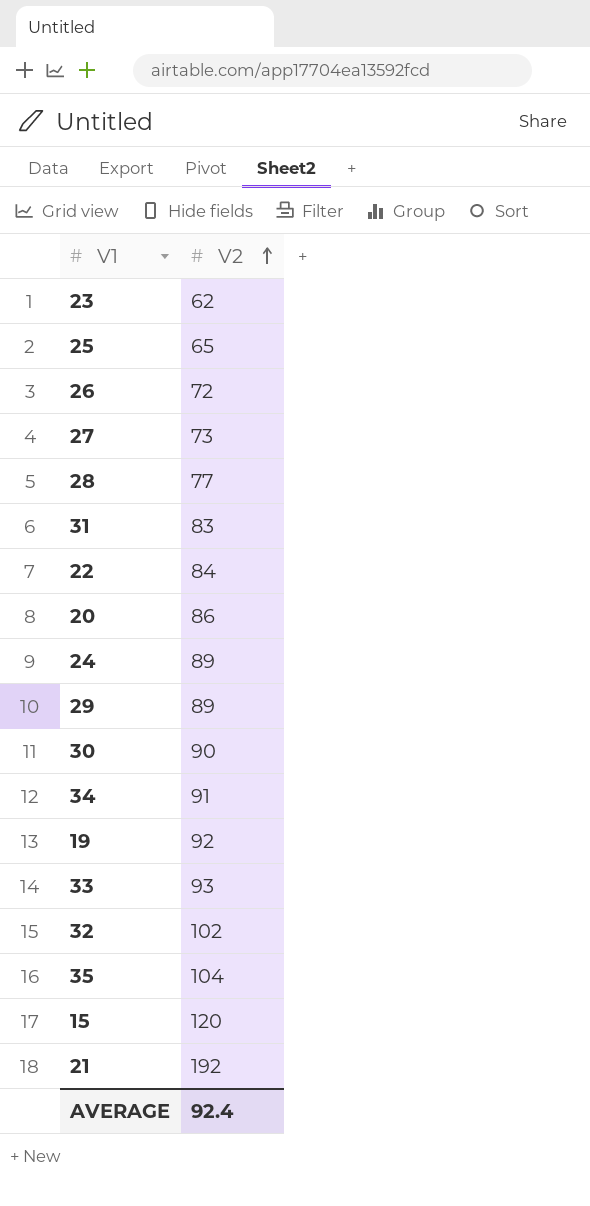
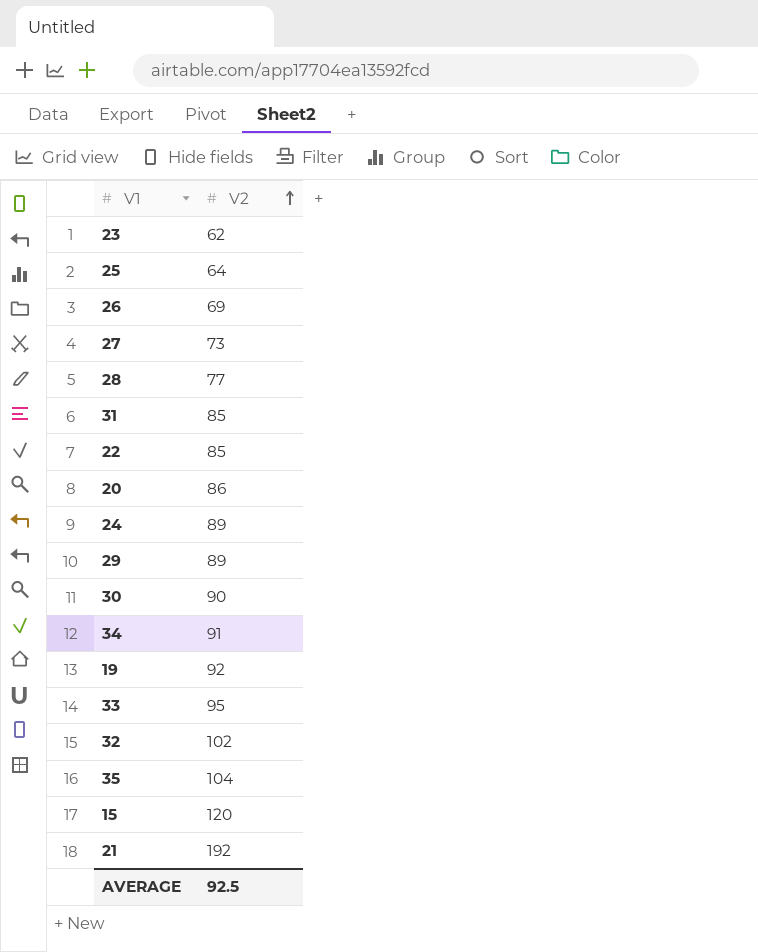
25 | V2: 65 -> 64
26 | V2: 72 -> 69
31 | V2: 83 -> 85
22 | V2: 84 -> 85
33 | V2: 93 -> 95
AVERAGE | V2: 92.4 -> 92.5

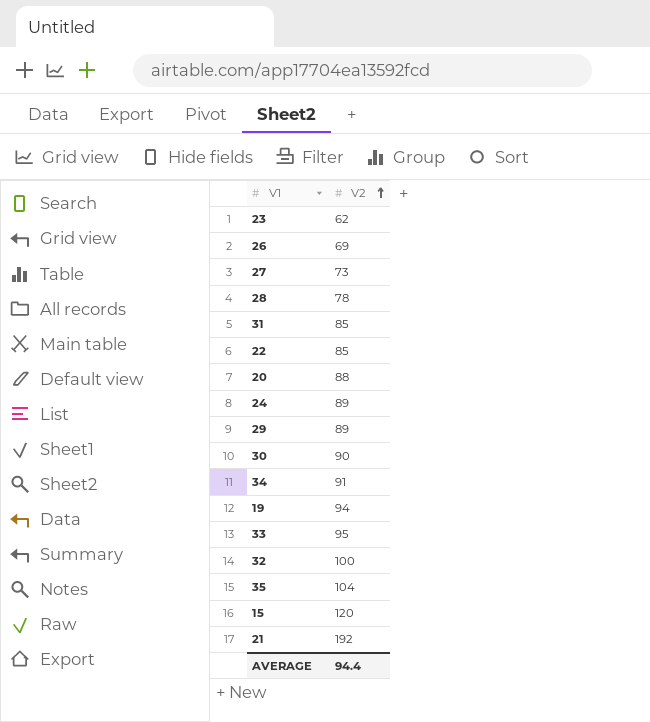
row 25: 64 -> none
28 | V2: 77 -> 78
20 | V2: 86 -> 88
19 | V2: 92 -> 94
32 | V2: 102 -> 100
AVERAGE | V2: 92.5 -> 94.4

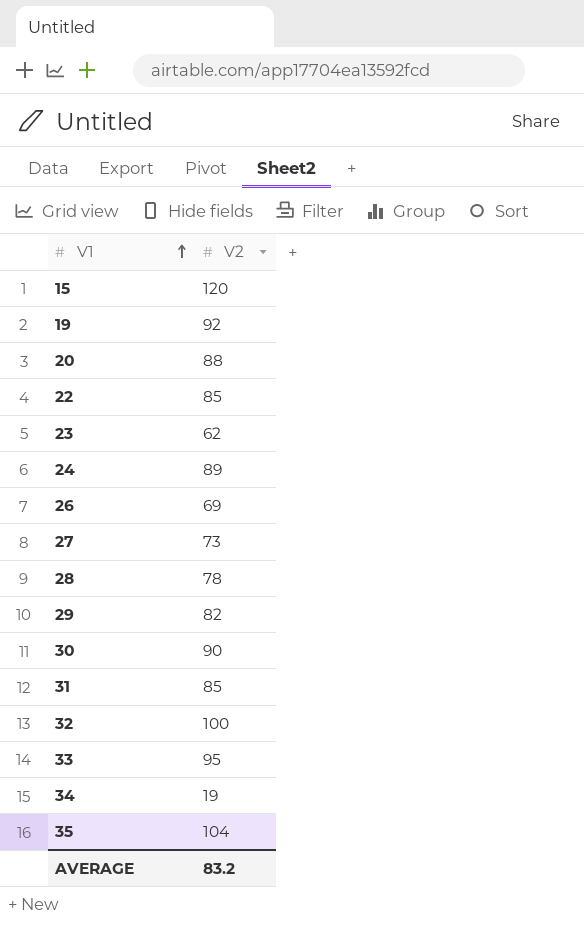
row order: V2 ascending -> V1 ascending
row 21: 192 -> none
19 | V2: 94 -> 92
29 | V2: 89 -> 82
34 | V2: 91 -> 19
AVERAGE | V2: 94.4 -> 83.2

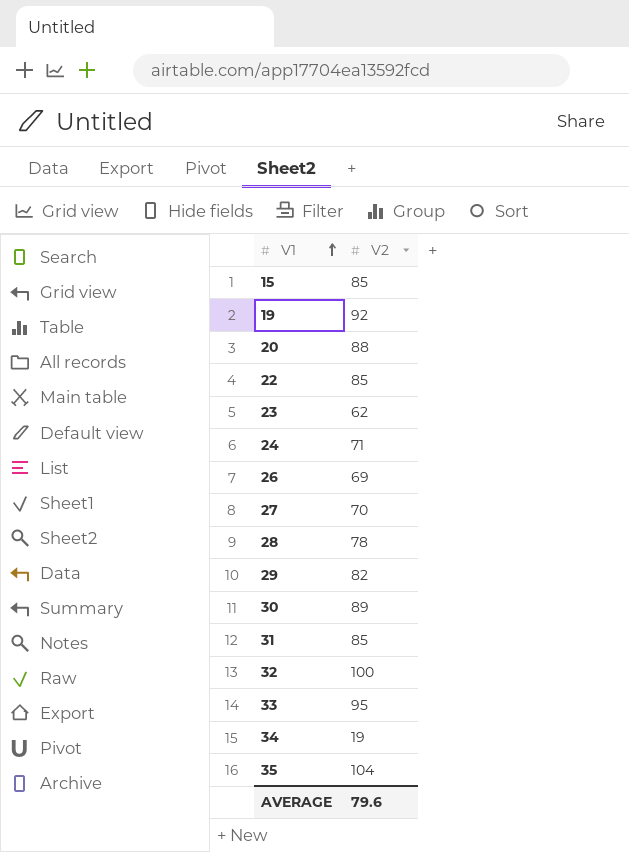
15 | V2: 120 -> 85
24 | V2: 89 -> 71
27 | V2: 73 -> 70
30 | V2: 90 -> 89
AVERAGE | V2: 83.2 -> 79.6

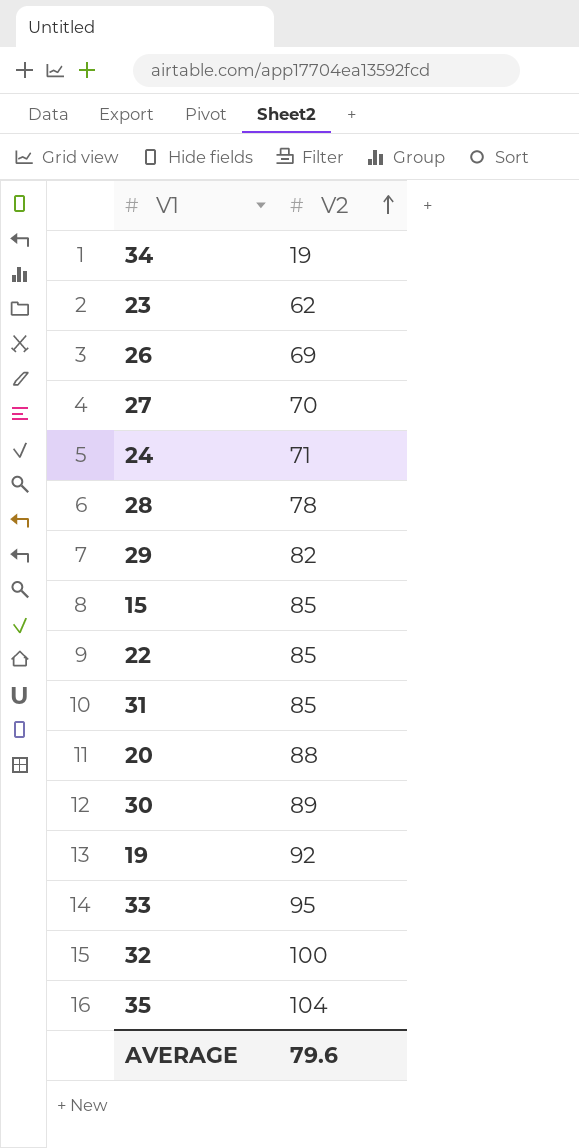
row order: V1 ascending -> V2 ascending

